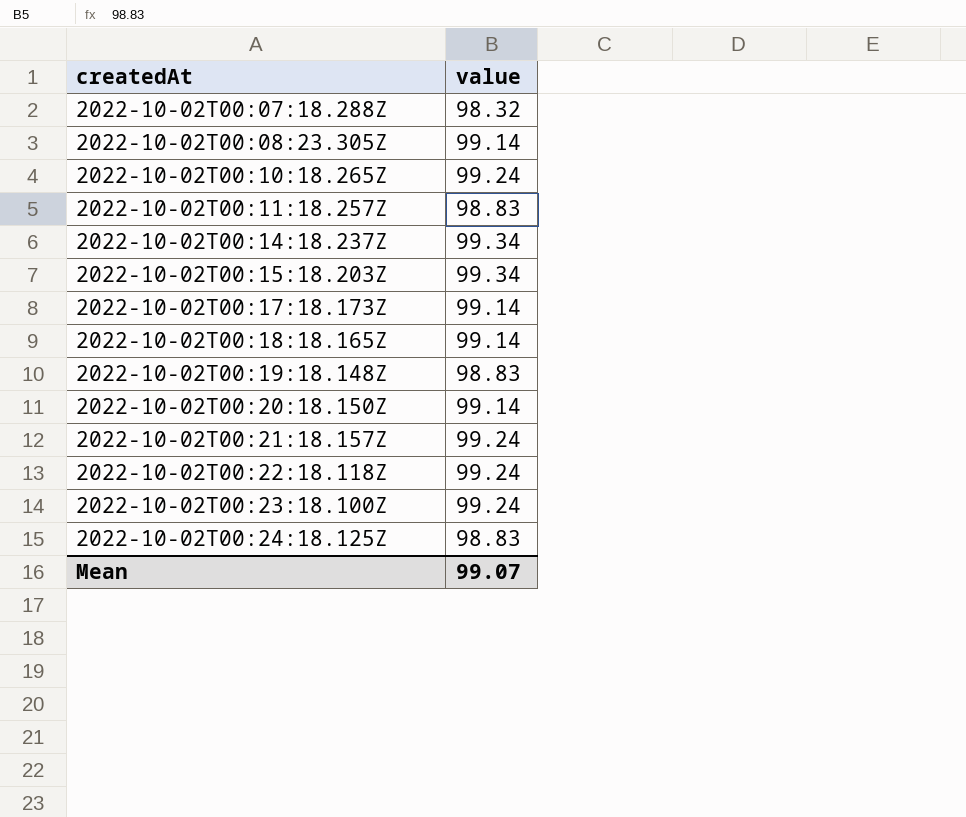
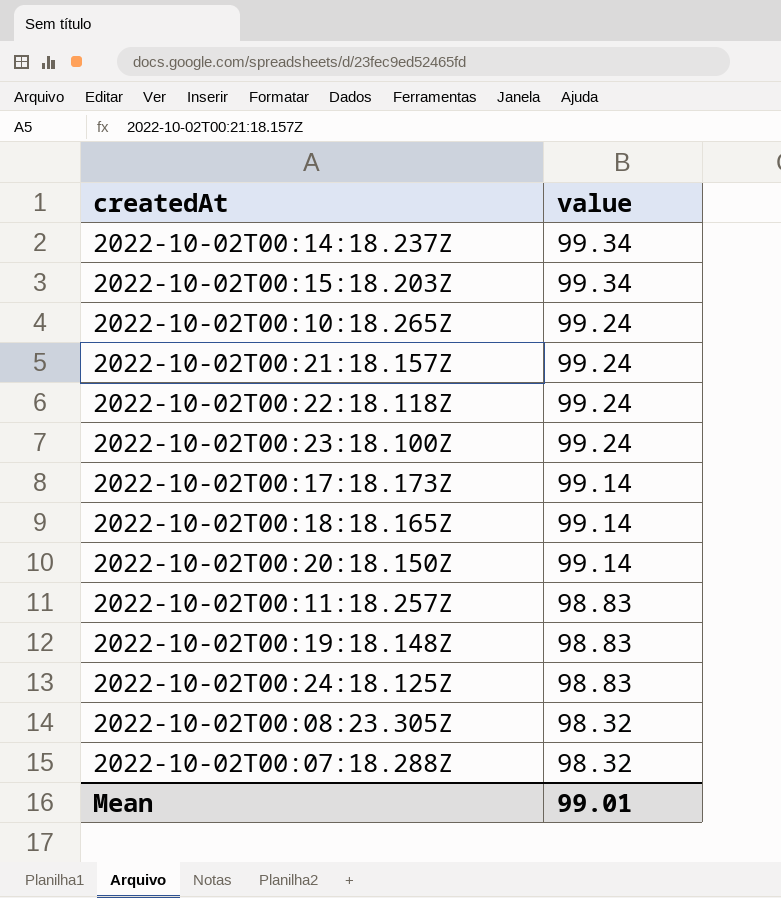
row order: createdAt ascending -> value descending
2022-10-02T00:08:23.305Z | value: 99.14 -> 98.32
Mean | value: 99.07 -> 99.01

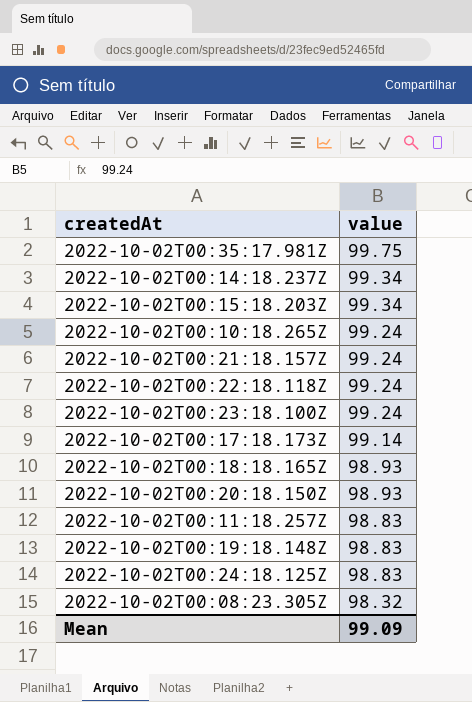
row 2022-10-02T00:07:18.288Z: 98.32 -> none
row 2022-10-02T00:35:17.981Z: none -> 99.75
2022-10-02T00:18:18.165Z | value: 99.14 -> 98.93
2022-10-02T00:20:18.150Z | value: 99.14 -> 98.93
Mean | value: 99.01 -> 99.09

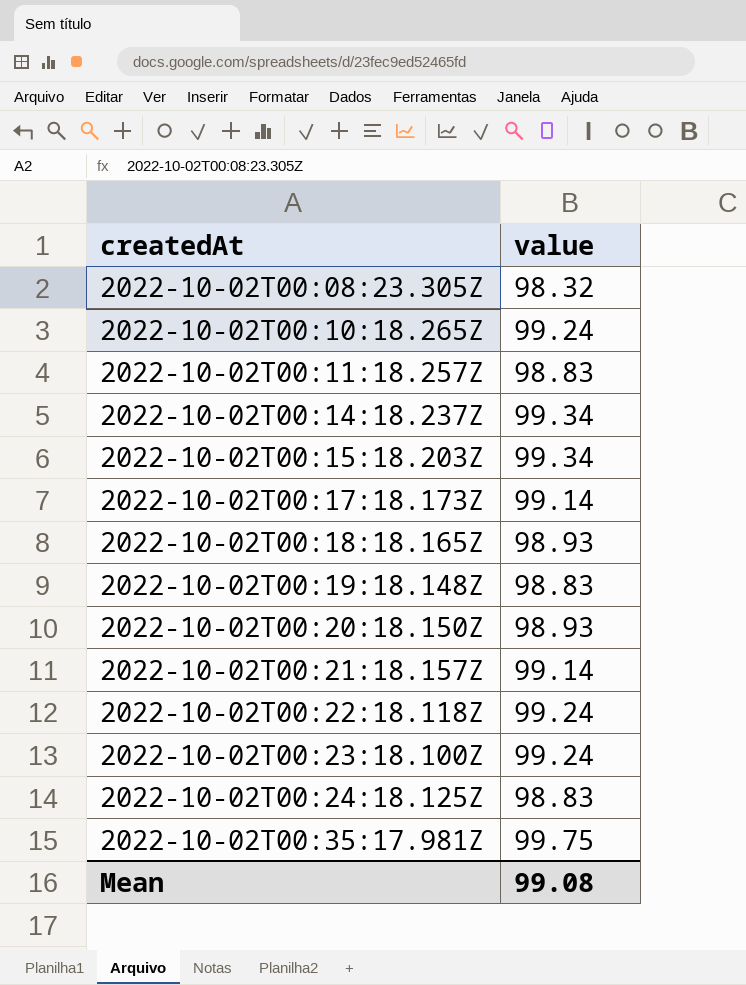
row order: value descending -> createdAt ascending
2022-10-02T00:21:18.157Z | value: 99.24 -> 99.14
Mean | value: 99.09 -> 99.08

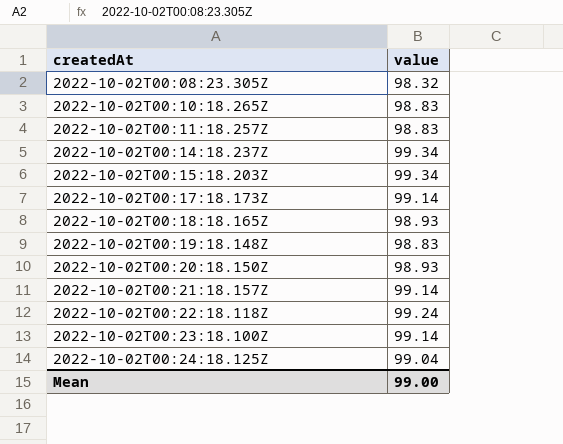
row 2022-10-02T00:35:17.981Z: 99.75 -> none
2022-10-02T00:10:18.265Z | value: 99.24 -> 98.83
2022-10-02T00:23:18.100Z | value: 99.24 -> 99.14
2022-10-02T00:24:18.125Z | value: 98.83 -> 99.04
Mean | value: 99.08 -> 99.00

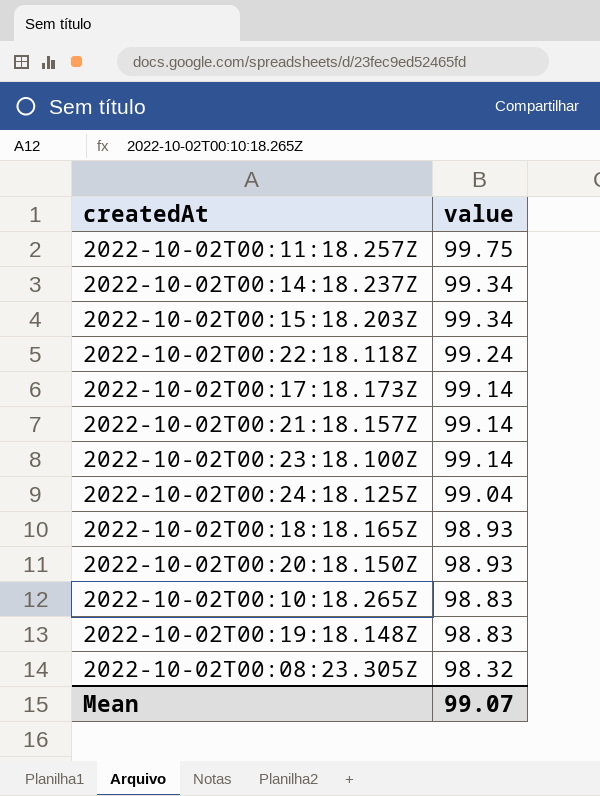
row order: createdAt ascending -> value descending
2022-10-02T00:11:18.257Z | value: 98.83 -> 99.75
Mean | value: 99.00 -> 99.07

